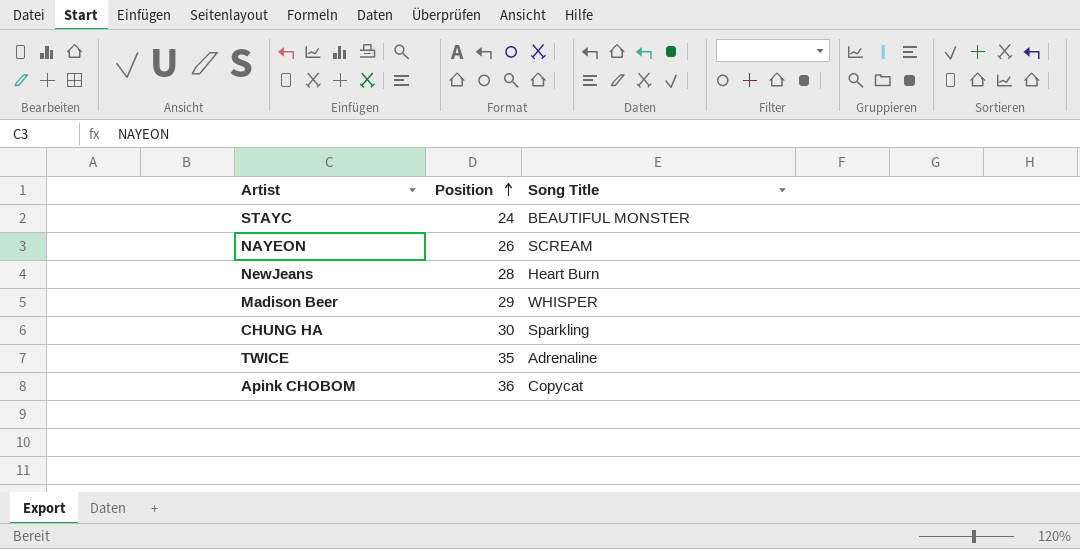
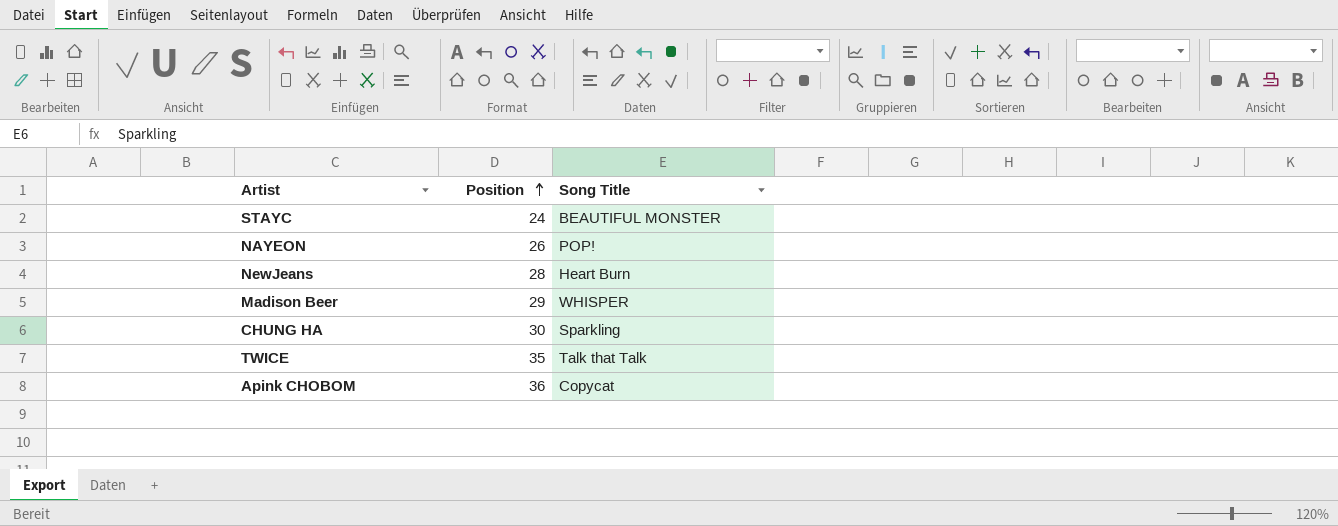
NAYEON | Song Title: SCREAM -> POP!
TWICE | Song Title: Adrenaline -> Talk that Talk

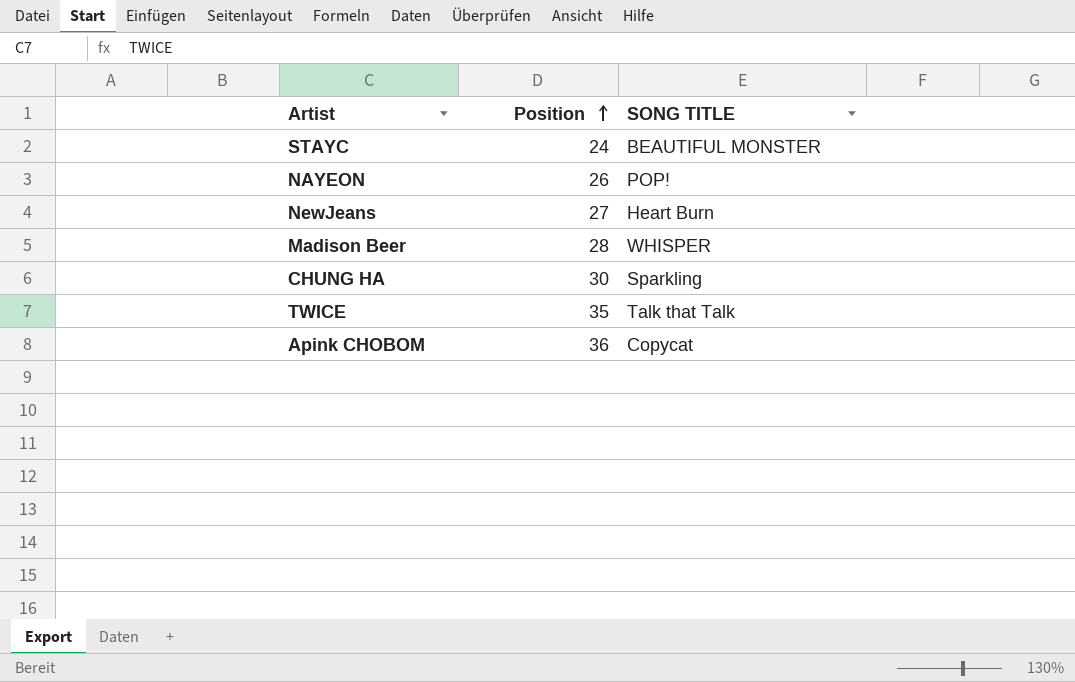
column name: Song Title -> SONG TITLE
NewJeans | Position: 28 -> 27
Madison Beer | Position: 29 -> 28

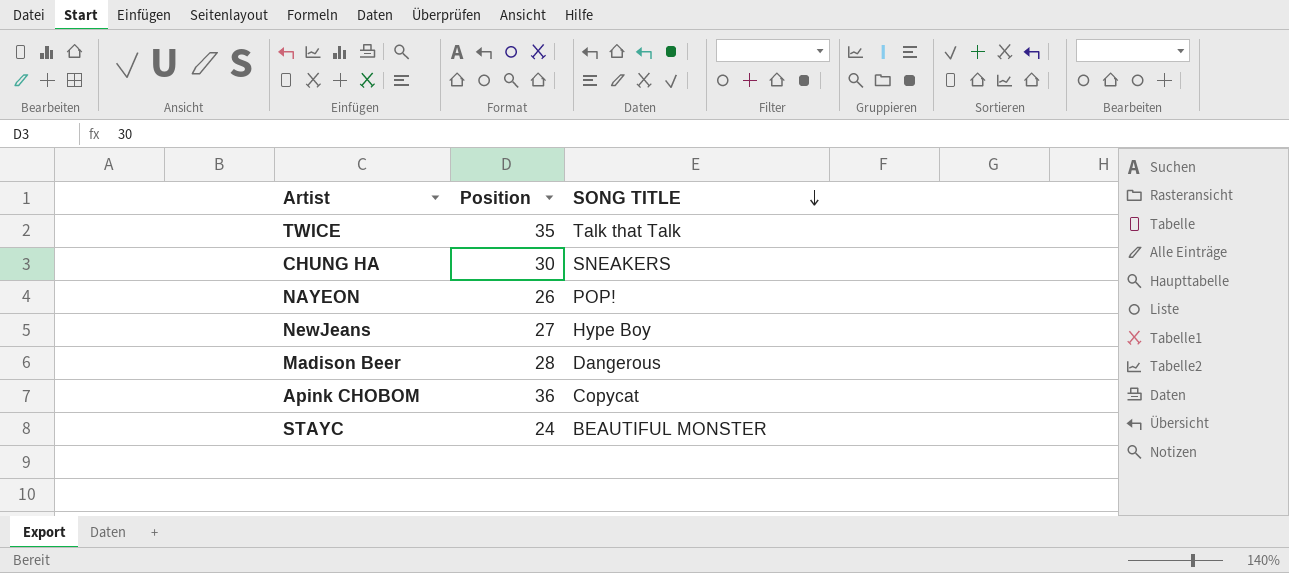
row order: Position ascending -> SONG TITLE descending
CHUNG HA | SONG TITLE: Sparkling -> SNEAKERS
NewJeans | SONG TITLE: Heart Burn -> Hype Boy
Madison Beer | SONG TITLE: WHISPER -> Dangerous

